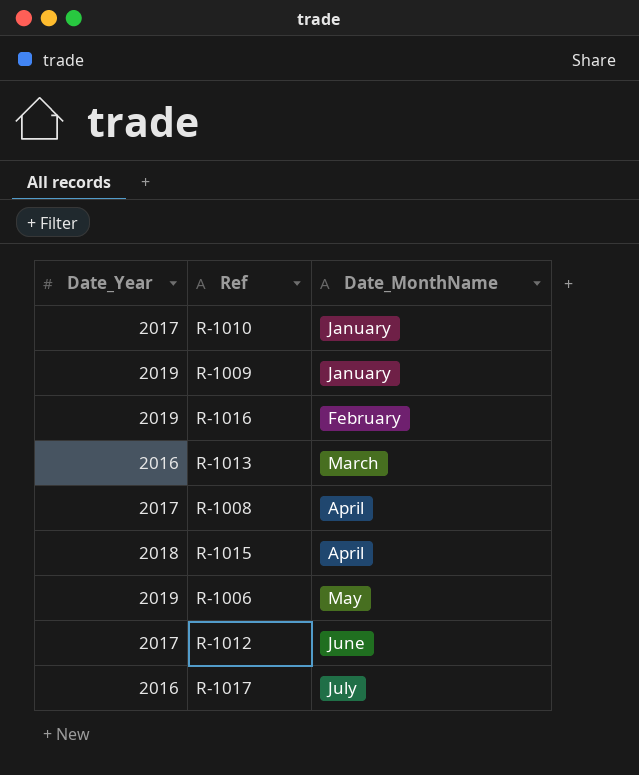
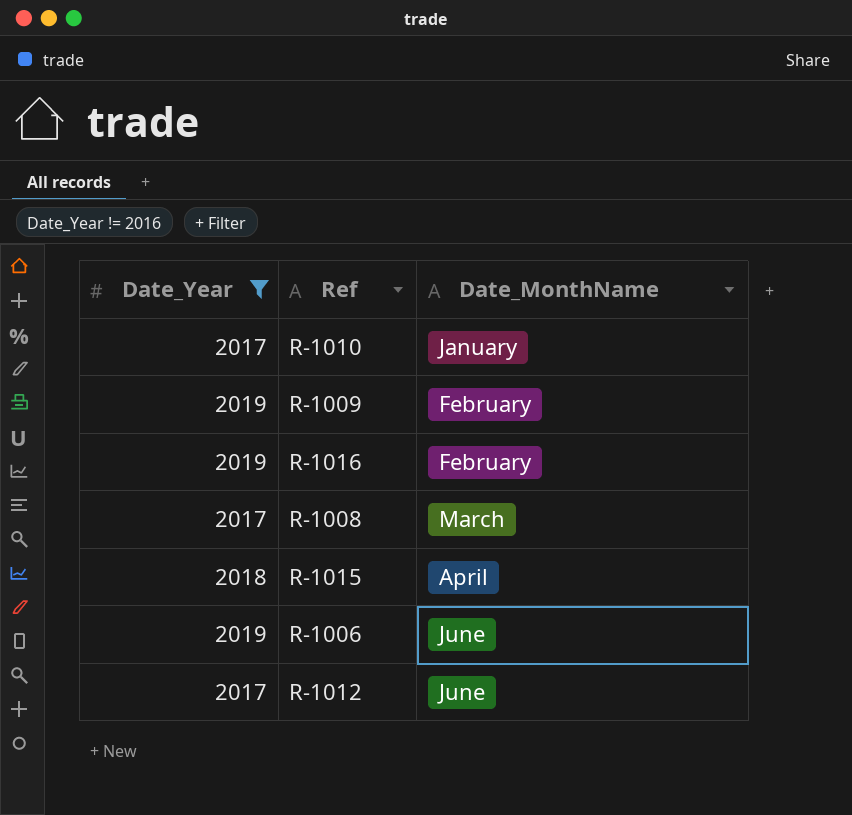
filter: none -> Date_Year != 2016
R-1009 | Date_MonthName: January -> February
R-1008 | Date_MonthName: April -> March
R-1006 | Date_MonthName: May -> June

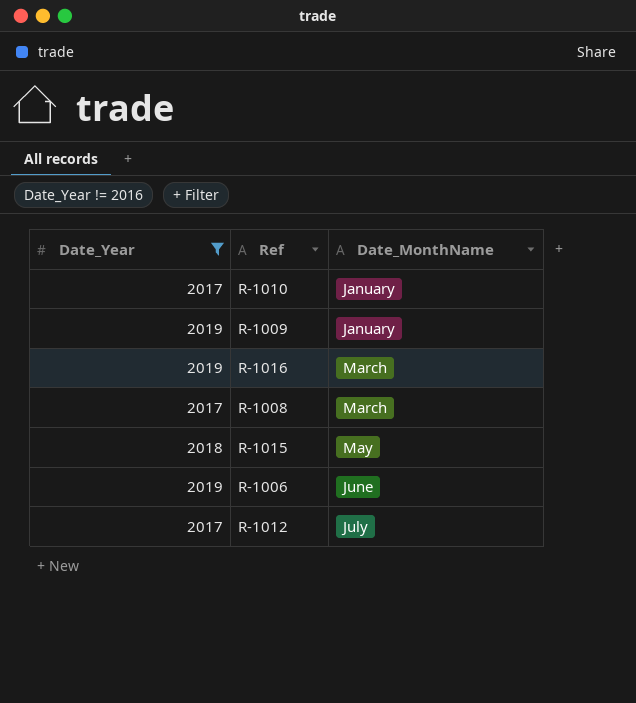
R-1009 | Date_MonthName: February -> January
R-1016 | Date_MonthName: February -> March
R-1015 | Date_MonthName: April -> May
R-1012 | Date_MonthName: June -> July

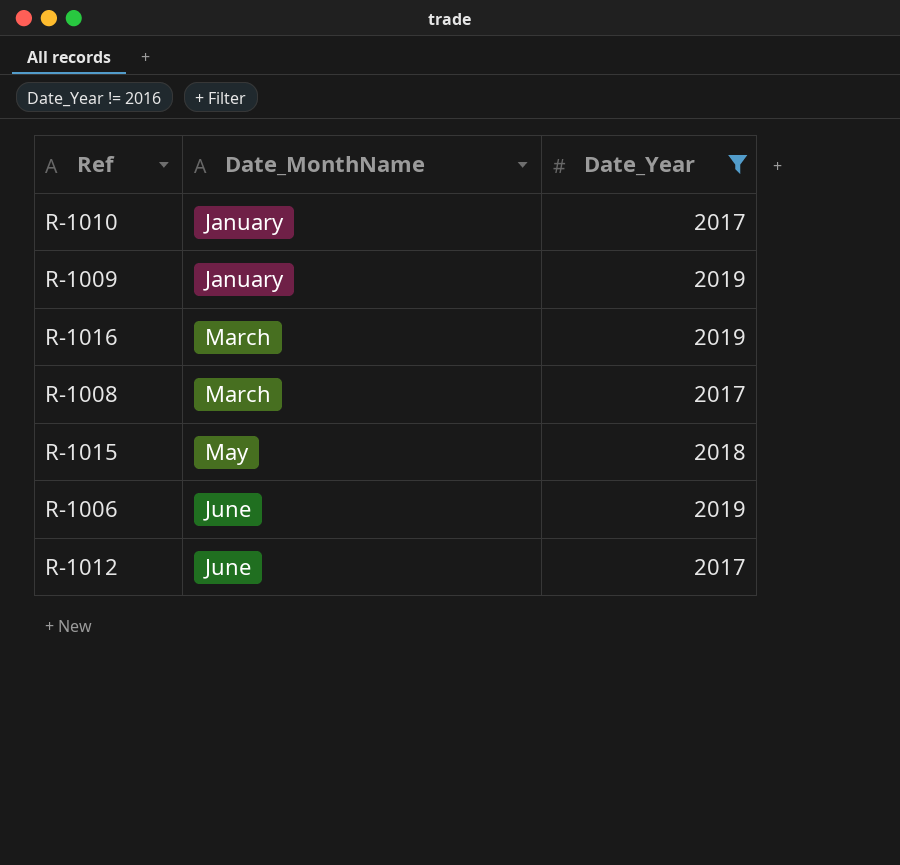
column Date_Year | position: 1 -> 3
R-1012 | Date_MonthName: July -> June

